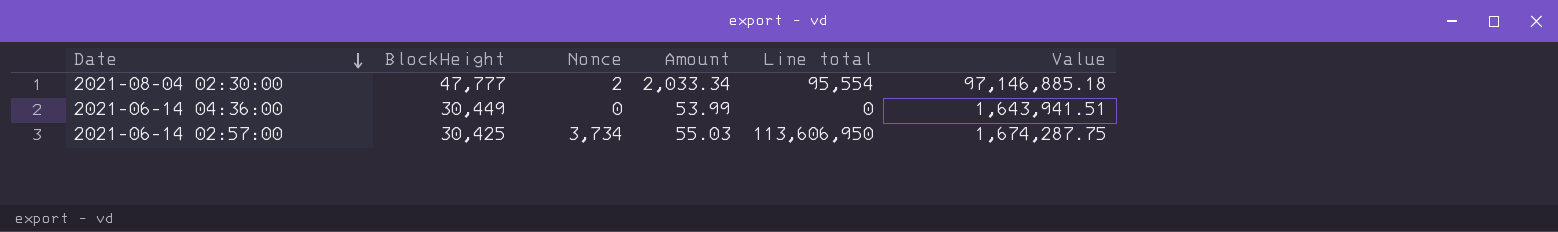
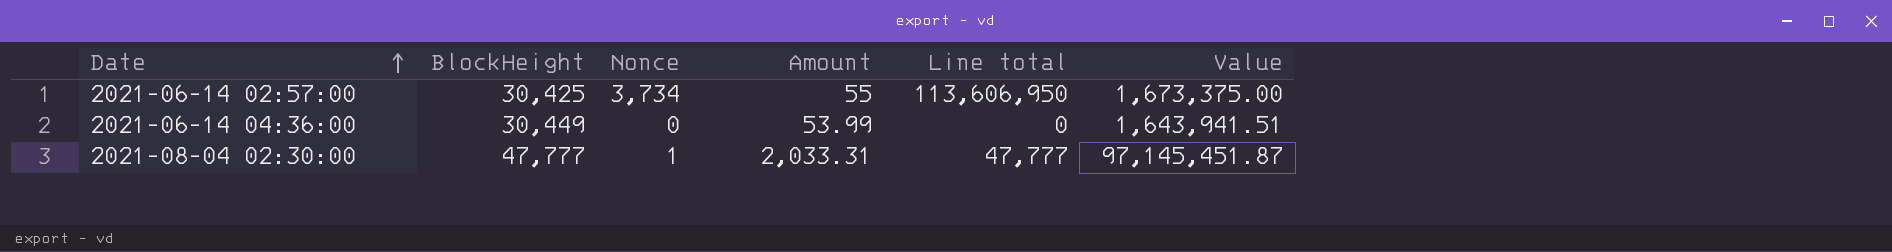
row order: Date descending -> Date ascending
2021-06-14 02:57:00 | Amount: 55.03 -> 55
2021-06-14 02:57:00 | Value: 1,674,287.75 -> 1,673,375.00
2021-08-04 02:30:00 | Nonce: 2 -> 1
2021-08-04 02:30:00 | Amount: 2,033.34 -> 2,033.31
2021-08-04 02:30:00 | Line total: 95,554 -> 47,777
2021-08-04 02:30:00 | Value: 97,146,885.18 -> 97,145,451.87

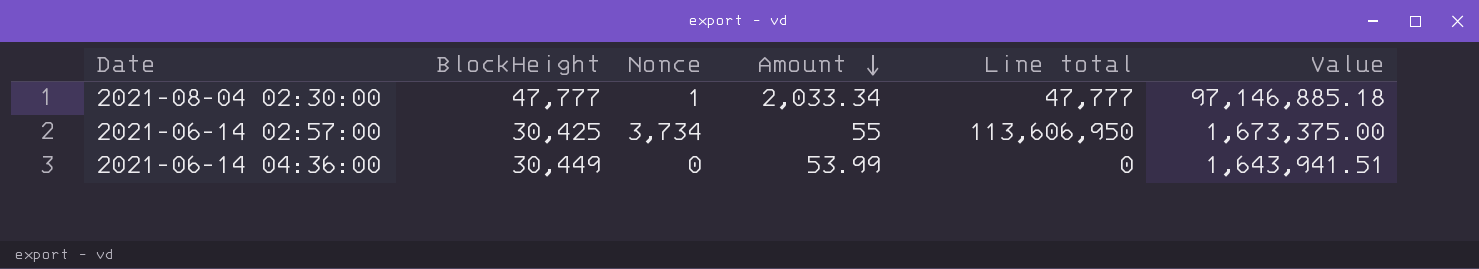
row order: Date ascending -> Amount descending
2021-08-04 02:30:00 | Amount: 2,033.31 -> 2,033.34
2021-08-04 02:30:00 | Value: 97,145,451.87 -> 97,146,885.18

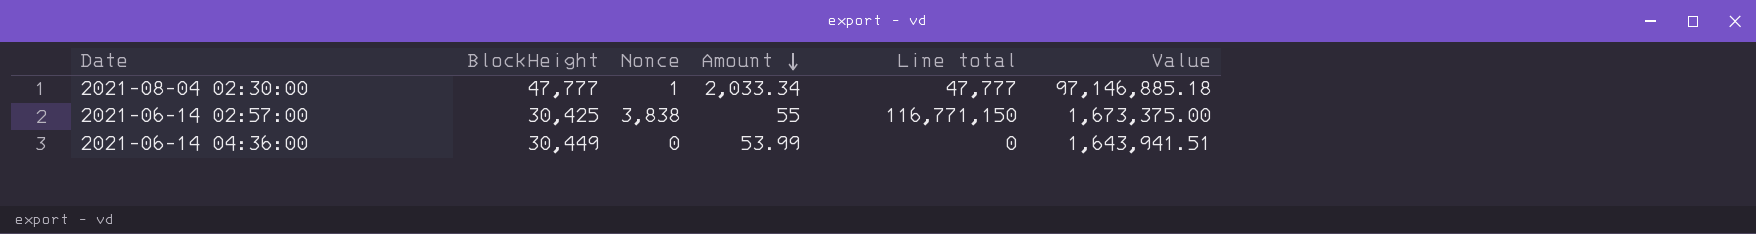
2021-06-14 02:57:00 | Nonce: 3,734 -> 3,838
2021-06-14 02:57:00 | Line total: 113,606,950 -> 116,771,150

